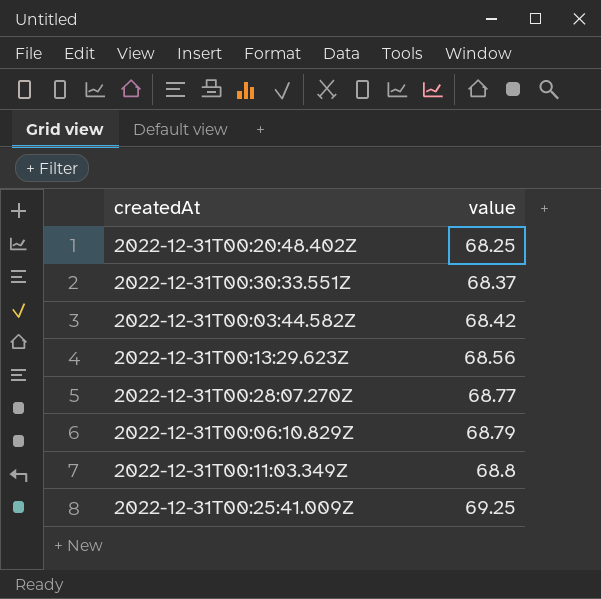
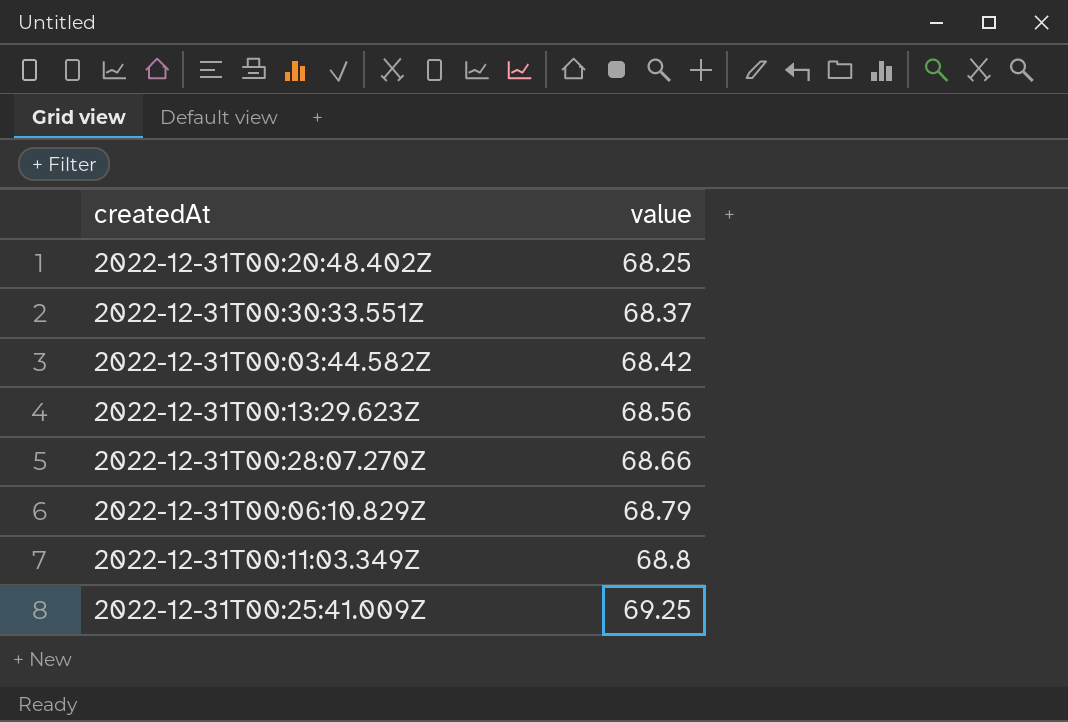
2022-12-31T00:28:07.270Z | value: 68.77 -> 68.66

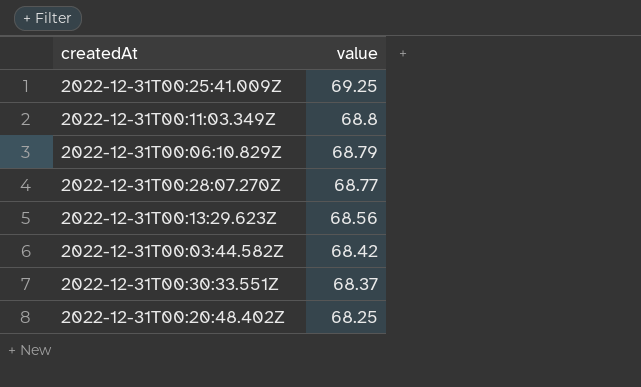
row order: value ascending -> value descending
2022-12-31T00:28:07.270Z | value: 68.66 -> 68.77

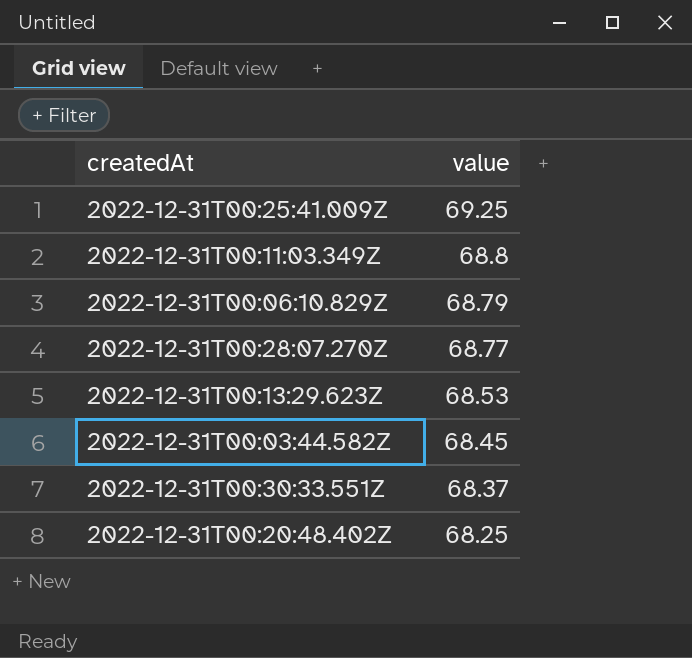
2022-12-31T00:13:29.623Z | value: 68.56 -> 68.53
2022-12-31T00:03:44.582Z | value: 68.42 -> 68.45

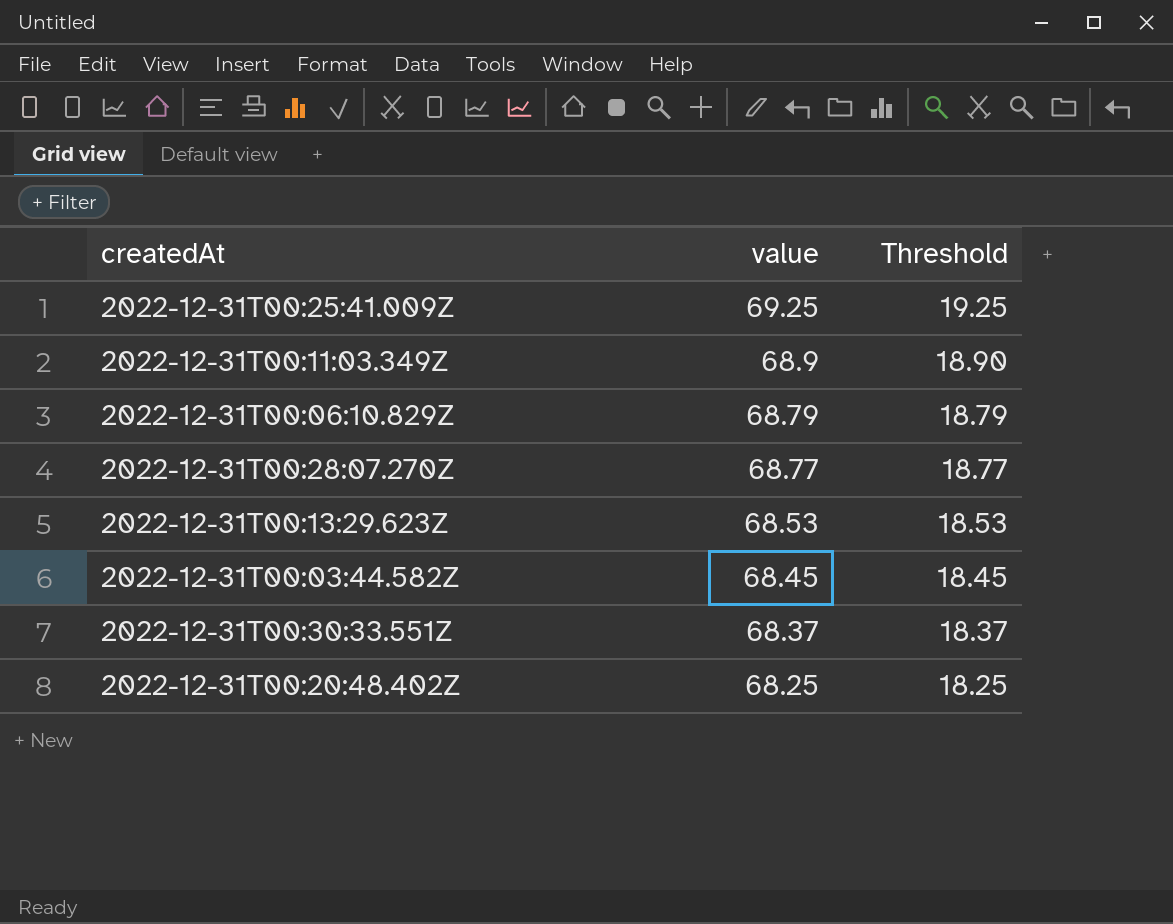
column Threshold | formula: none -> [value] - 50
2022-12-31T00:11:03.349Z | value: 68.8 -> 68.9

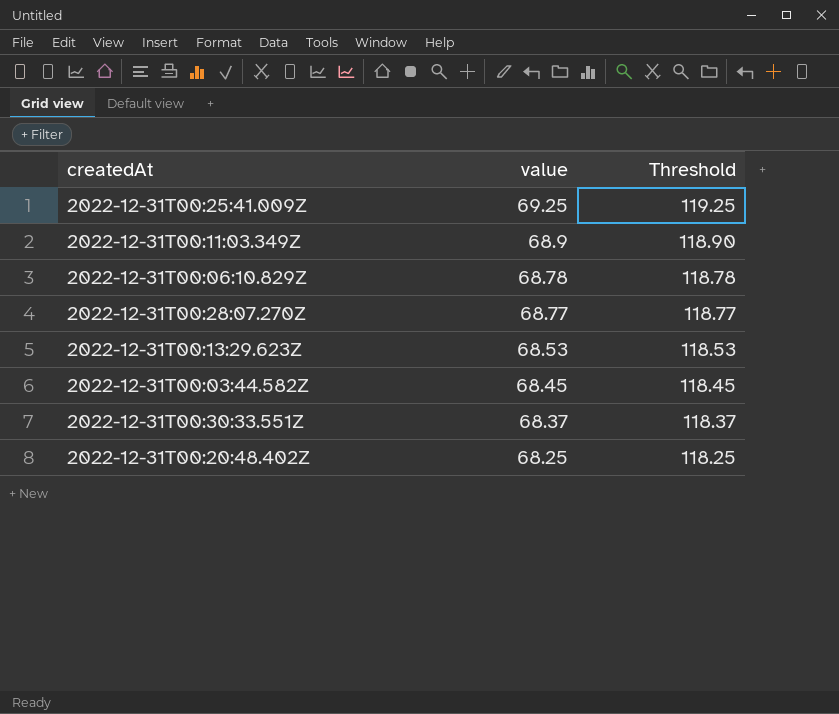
column Threshold | formula: [value] - 50 -> [value] + 50
2022-12-31T00:06:10.829Z | value: 68.79 -> 68.78

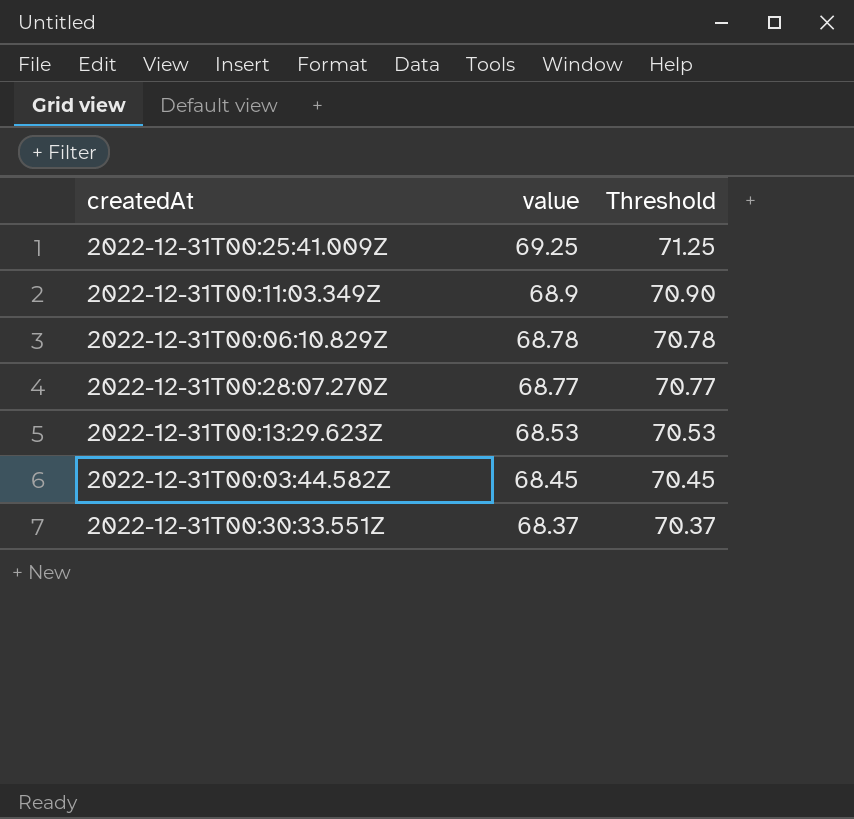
column Threshold | formula: [value] + 50 -> [value] + 2
row 2022-12-31T00:20:48.402Z: 68.25 | 118.25 -> none

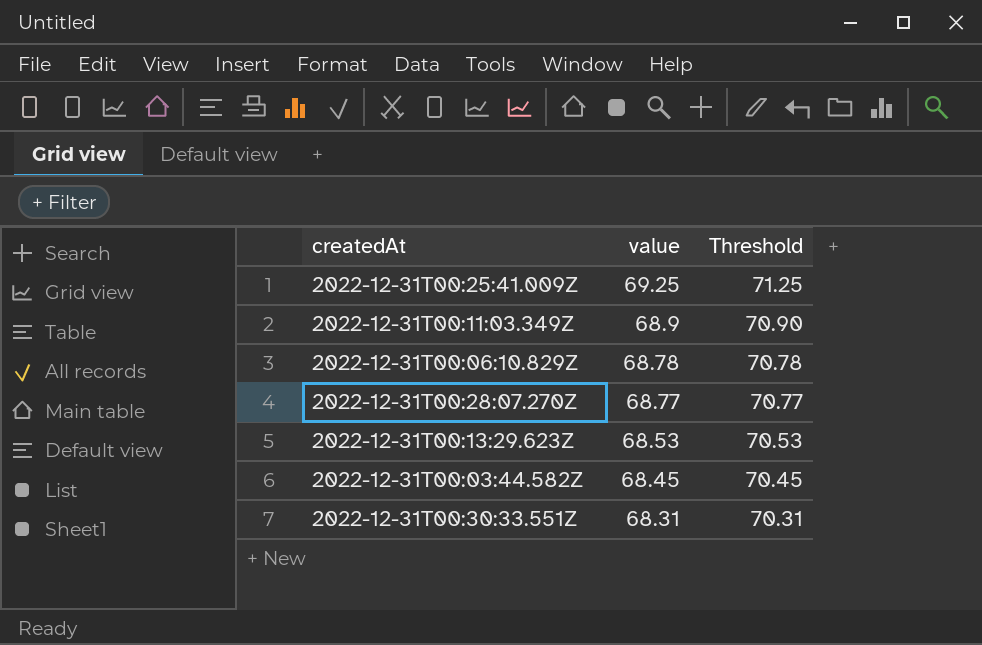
2022-12-31T00:30:33.551Z | value: 68.37 -> 68.31
2022-12-31T00:30:33.551Z | Threshold: 70.37 -> 70.31

